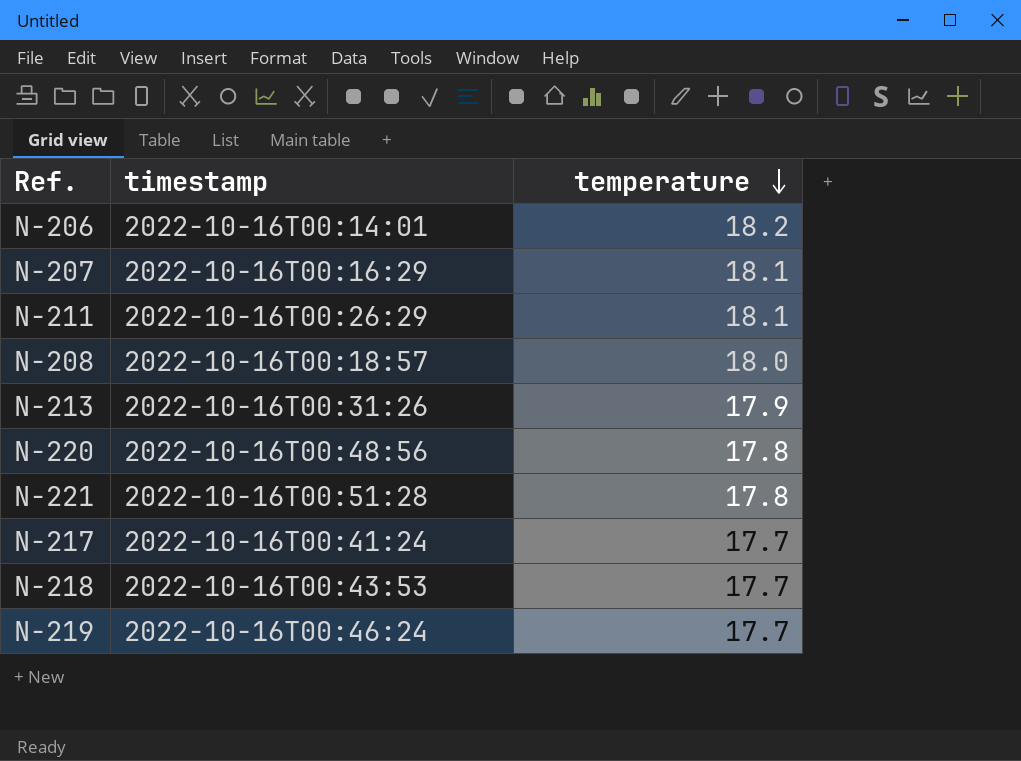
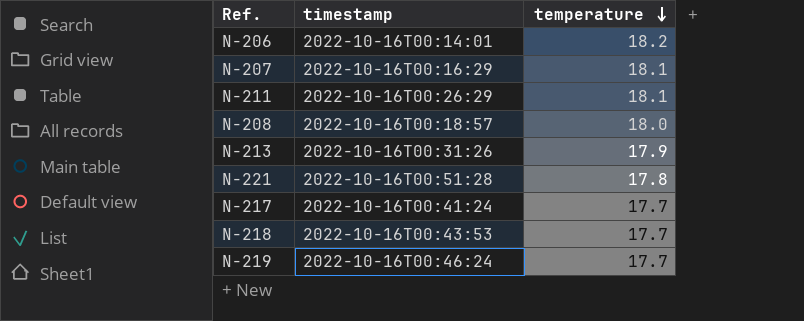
row N-220: 2022-10-16T00:48:56 | 17.8 -> none

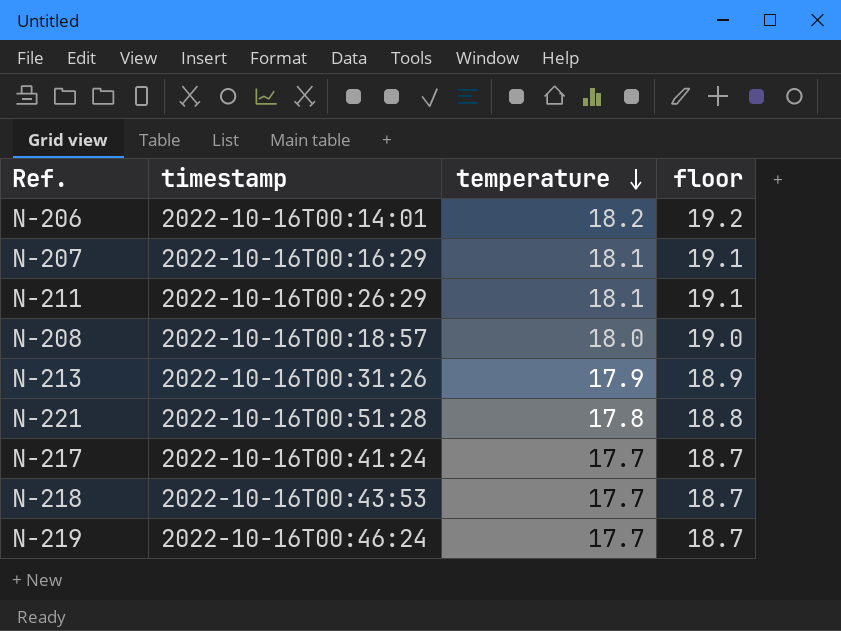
column floor | formula: none -> [temperature] + 1

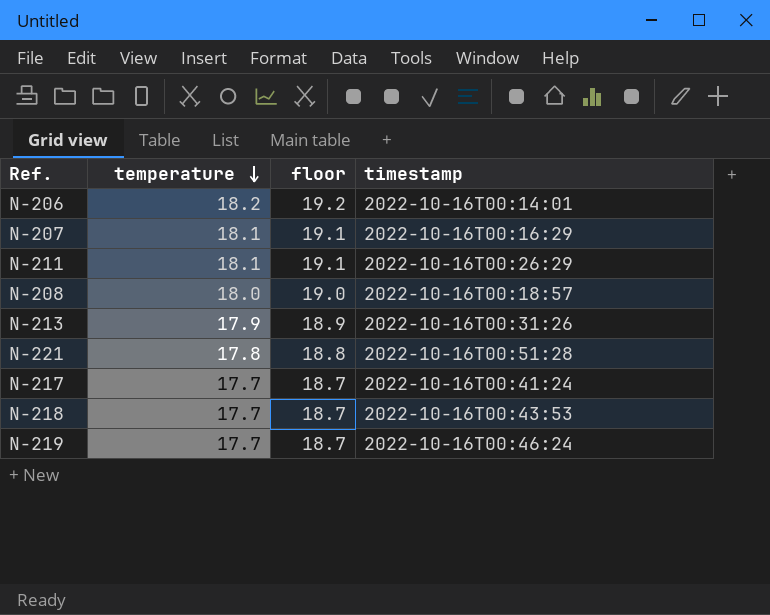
column timestamp | position: 2 -> 4

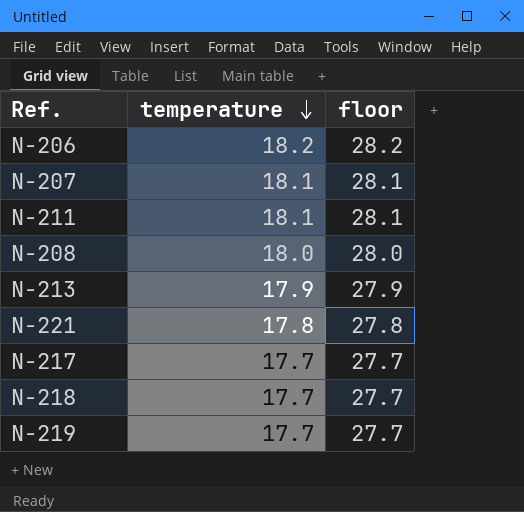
column timestamp | position: 4 -> none
column floor | formula: [temperature] + 1 -> [temperature] + 10

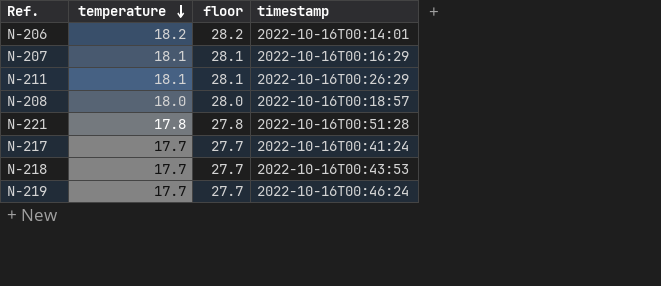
column timestamp | position: none -> 4
row N-213: 17.9 | 27.9 -> none

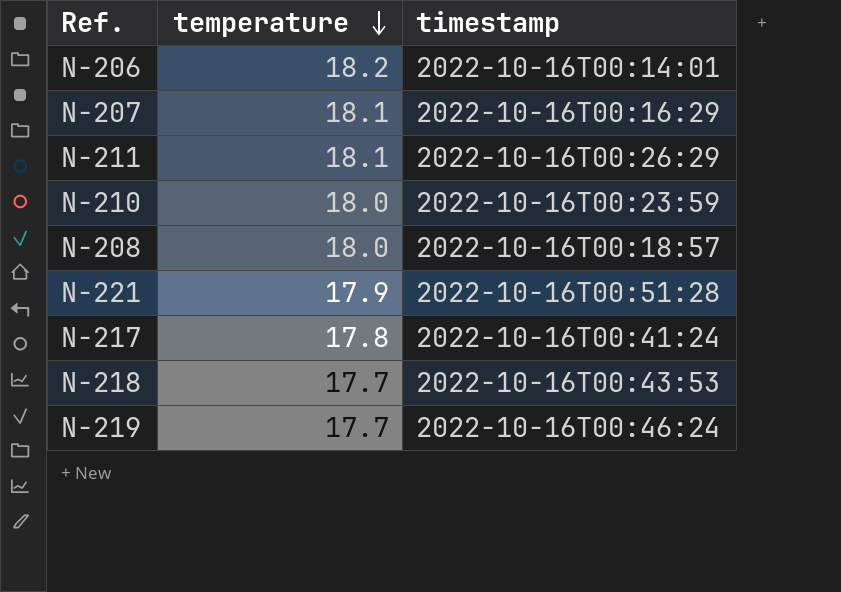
column floor | formula: [temperature] + 10 -> none
row N-210: none -> 18.0 | 2022-10-16T00:23:59
N-221 | temperature: 17.8 -> 17.9
N-217 | temperature: 17.7 -> 17.8

